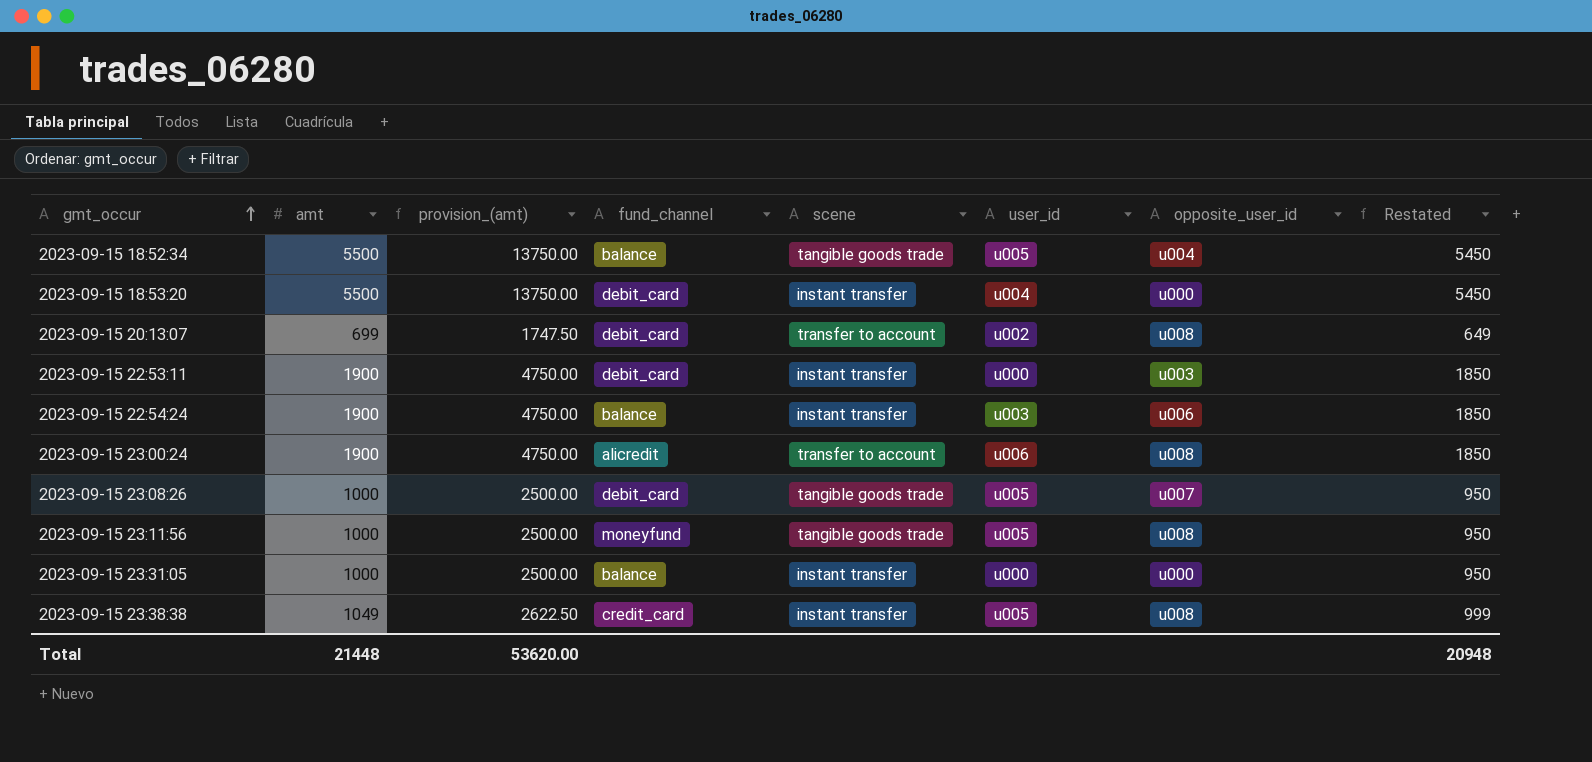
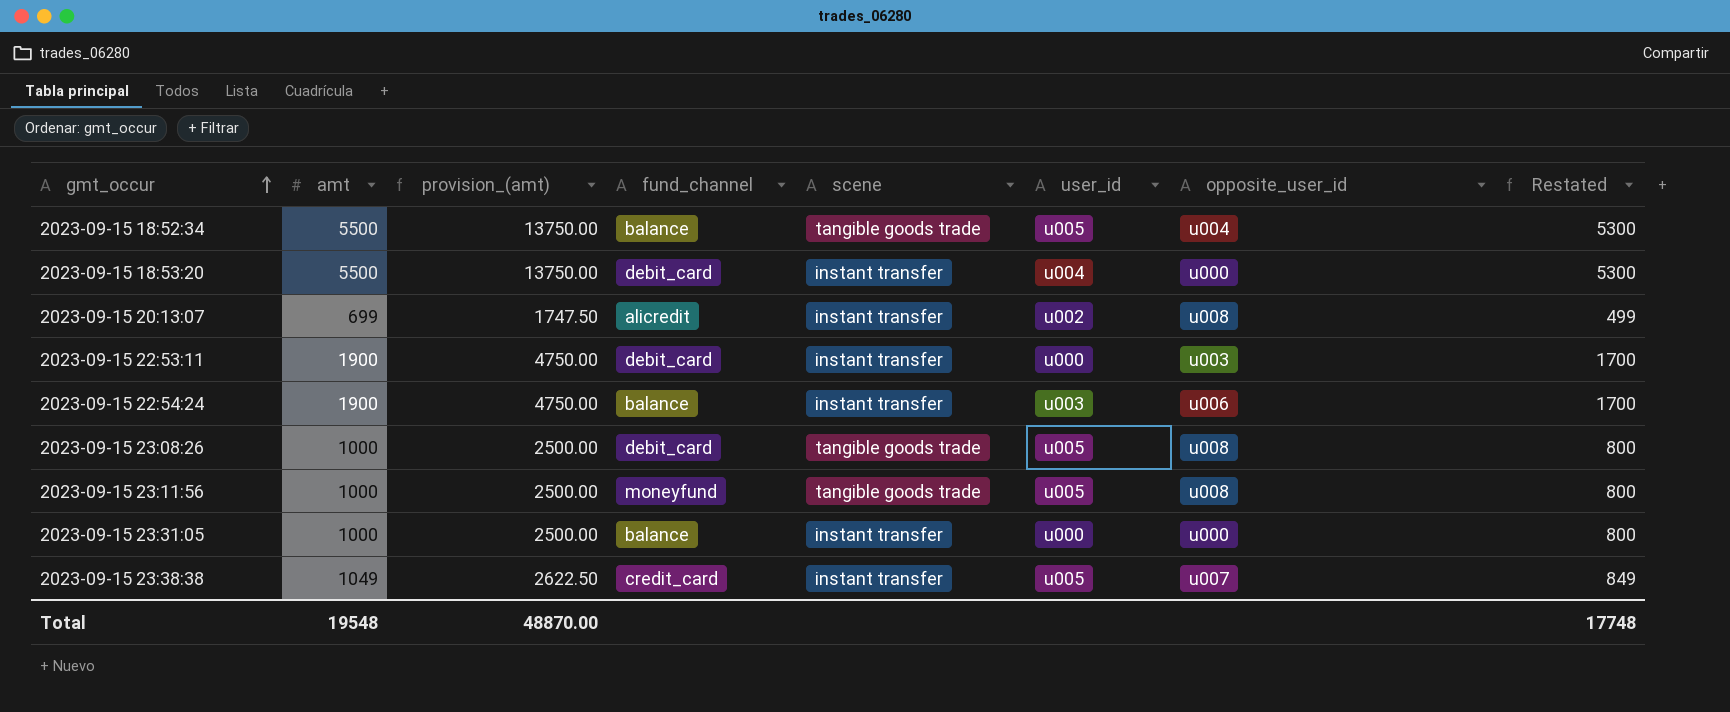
column Restated | formula: [amt] - 50 -> [amt] - 200
row 2023-09-15 23:00:24: 1900 | 4750.00 | alicredit | transfer to account | u006 | u008 | 1850 -> none
2023-09-15 20:13:07 | fund_channel: debit_card -> alicredit
2023-09-15 20:13:07 | scene: transfer to account -> instant transfer
2023-09-15 23:08:26 | opposite_user_id: u007 -> u008
2023-09-15 23:38:38 | opposite_user_id: u008 -> u007
Total | amt: 21448 -> 19548
Total | provision_(amt): 53620.00 -> 48870.00
Total | Restated: 20948 -> 17748

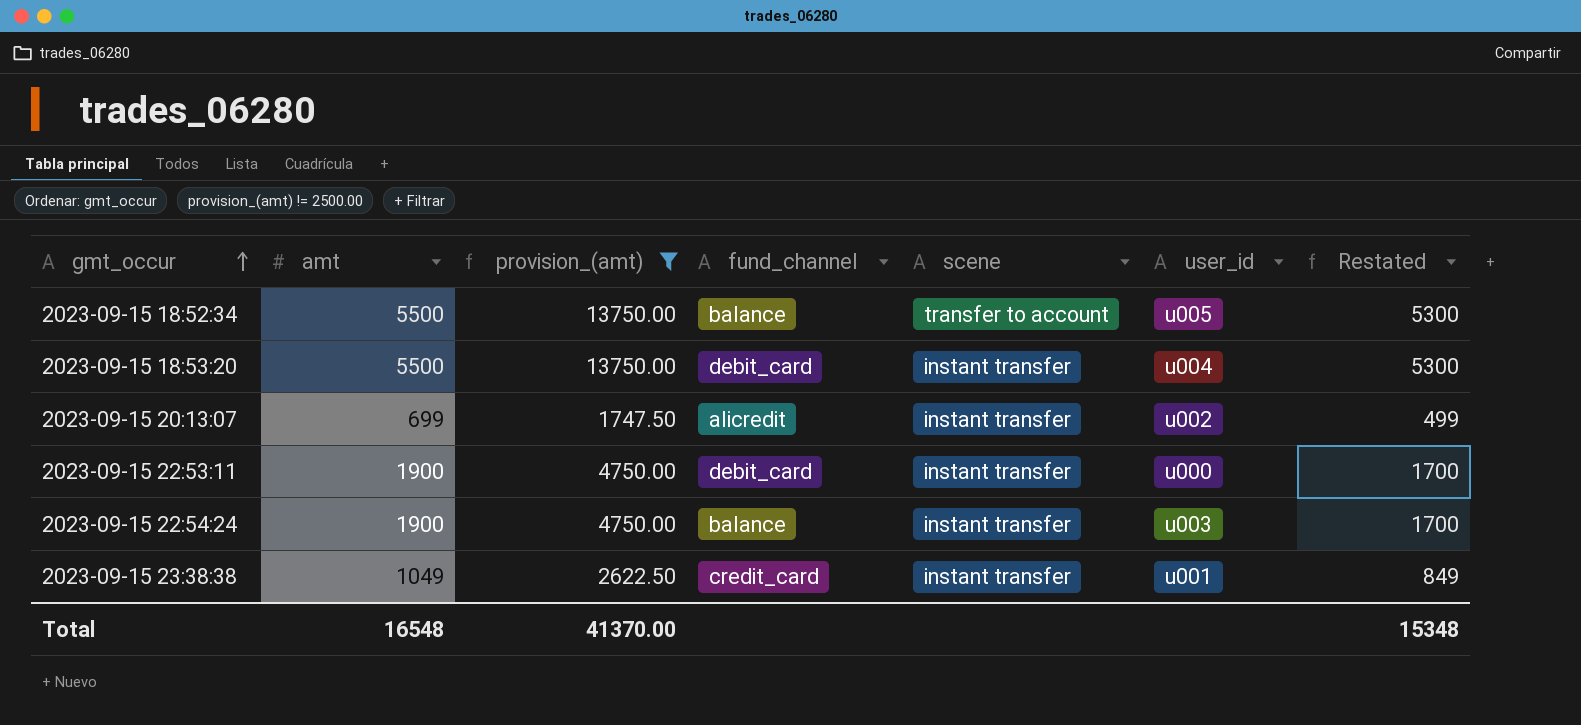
filter: none -> provision_(amt) != 2500.00
column opposite_user_id | position: 7 -> none
2023-09-15 18:52:34 | scene: tangible goods trade -> transfer to account
2023-09-15 23:38:38 | user_id: u005 -> u001
Total | amt: 19548 -> 16548
Total | provision_(amt): 48870.00 -> 41370.00
Total | Restated: 17748 -> 15348

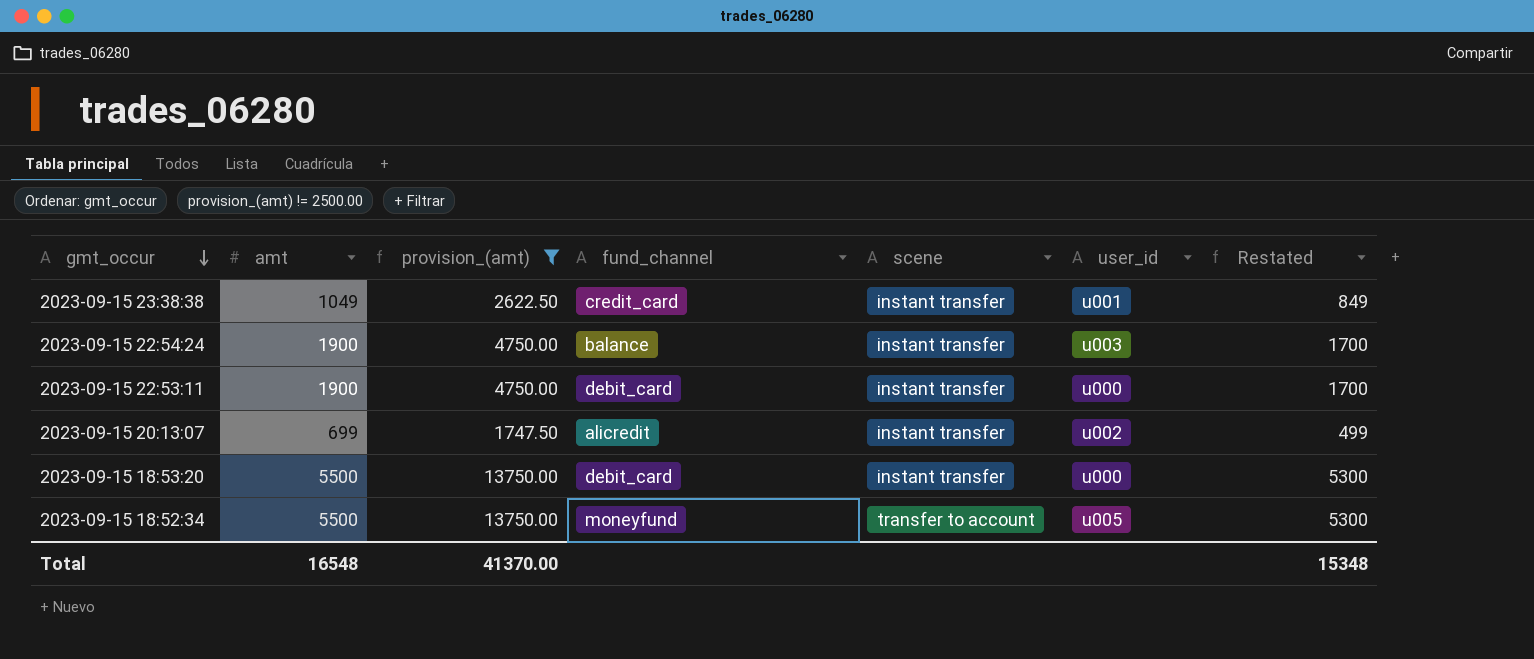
row order: gmt_occur ascending -> gmt_occur descending
2023-09-15 18:53:20 | user_id: u004 -> u000
2023-09-15 18:52:34 | fund_channel: balance -> moneyfund

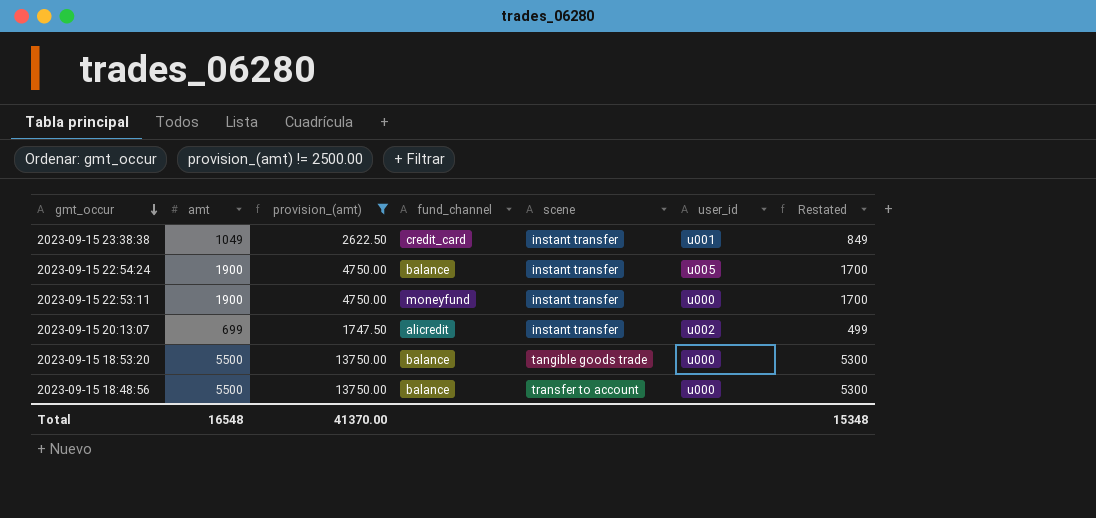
row 2023-09-15 18:52:34: 5500 | 13750.00 | moneyfund | transfer to account | u005 | 5300 -> none
2023-09-15 22:54:24 | user_id: u003 -> u005
2023-09-15 22:53:11 | fund_channel: debit_card -> moneyfund
2023-09-15 18:53:20 | fund_channel: debit_card -> balance
2023-09-15 18:53:20 | scene: instant transfer -> tangible goods trade
row 2023-09-15 18:48:56: none -> 5500 | 13750.00 | balance | transfer to account | u000 | 5300

